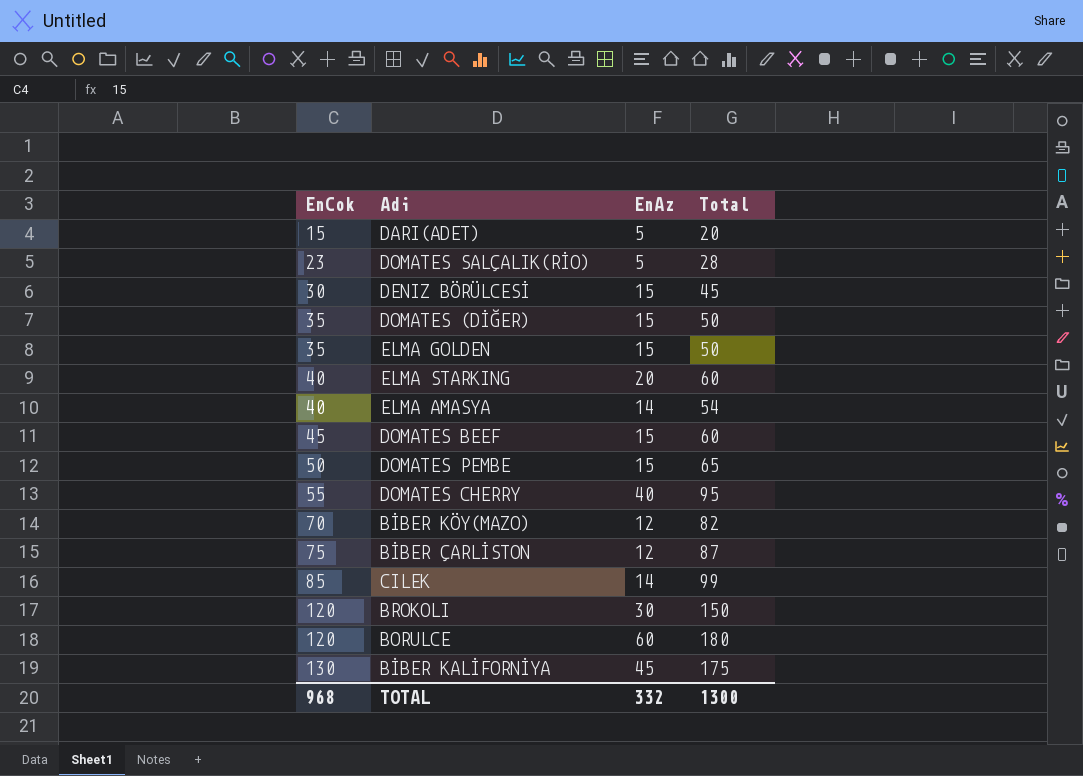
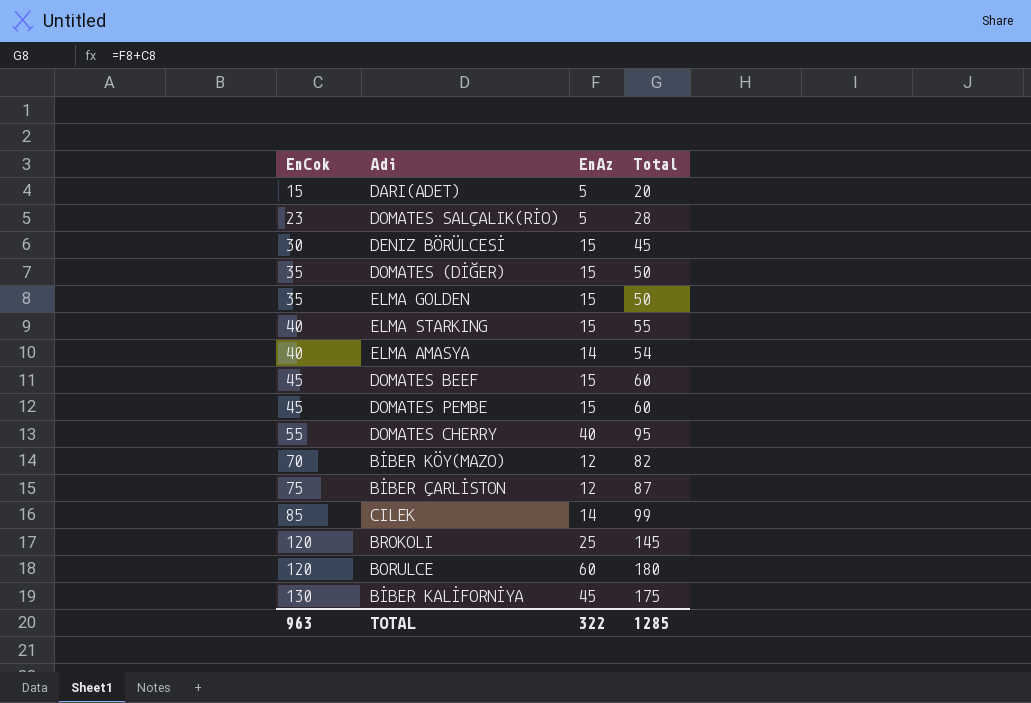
ELMA STARKING | EnAz: 20 -> 15
ELMA STARKING | Total: 60 -> 55
DOMATES PEMBE | EnCok: 50 -> 45
DOMATES PEMBE | Total: 65 -> 60
BROKOLI | EnAz: 30 -> 25
BROKOLI | Total: 150 -> 145
TOTAL | EnCok: 968 -> 963
TOTAL | EnAz: 332 -> 322
TOTAL | Total: 1300 -> 1285

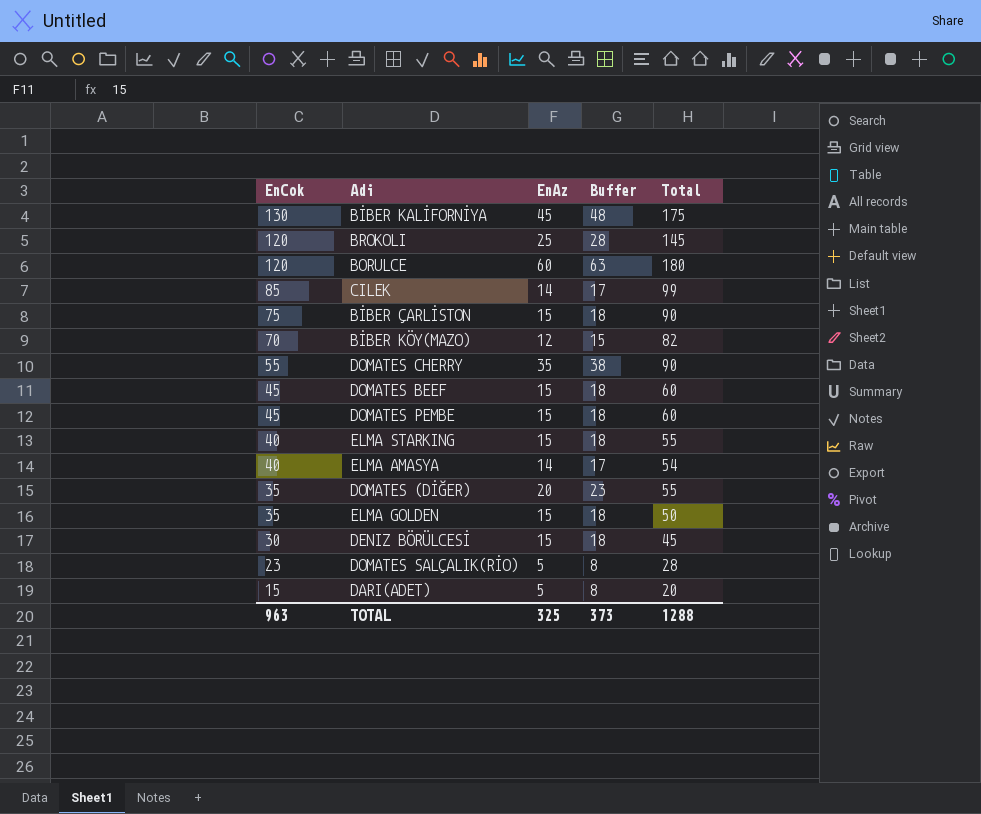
row order: EnCok ascending -> EnCok descending
column Buffer | formula: none -> [EnAz] + 3
BİBER ÇARLİSTON | EnAz: 12 -> 15
BİBER ÇARLİSTON | Total: 87 -> 90
DOMATES CHERRY | EnAz: 40 -> 35
DOMATES CHERRY | Total: 95 -> 90
DOMATES (DİĞER) | EnAz: 15 -> 20
DOMATES (DİĞER) | Total: 50 -> 55
TOTAL | EnAz: 322 -> 325
TOTAL | Total: 1285 -> 1288

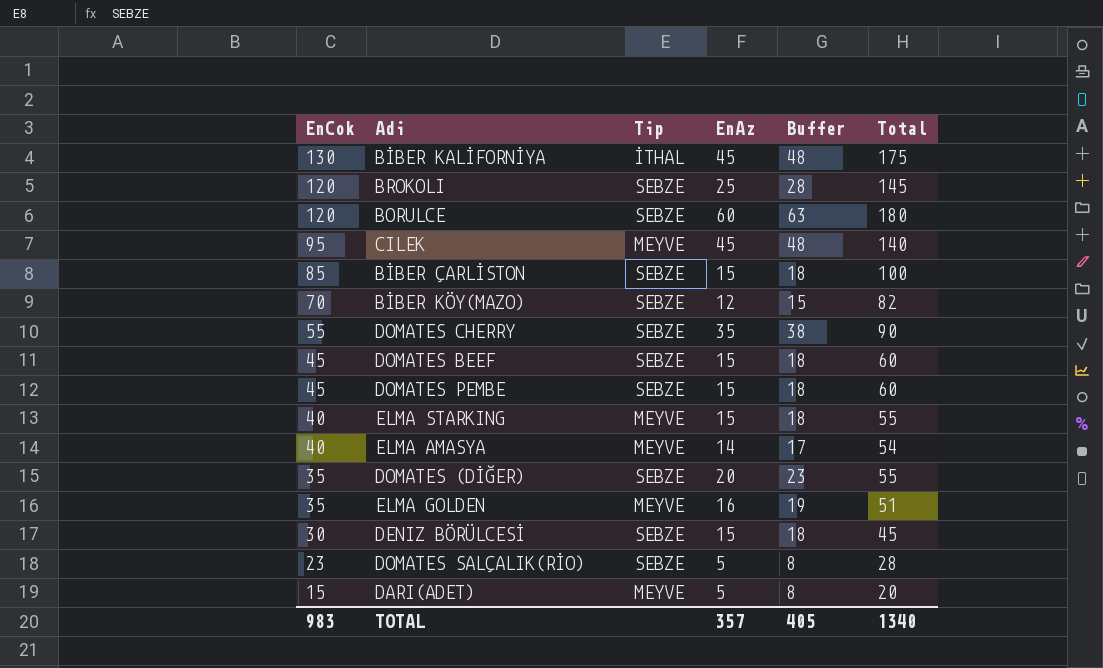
column Tip | position: none -> 3
CILEK | EnCok: 85 -> 95
CILEK | EnAz: 14 -> 45
CILEK | Buffer: 17 -> 48
CILEK | Total: 99 -> 140
BİBER ÇARLİSTON | EnCok: 75 -> 85
BİBER ÇARLİSTON | Total: 90 -> 100
ELMA GOLDEN | EnAz: 15 -> 16
ELMA GOLDEN | Buffer: 18 -> 19
ELMA GOLDEN | Total: 50 -> 51
TOTAL | EnCok: 963 -> 983
TOTAL | EnAz: 325 -> 357
TOTAL | Buffer: 373 -> 405
TOTAL | Total: 1288 -> 1340

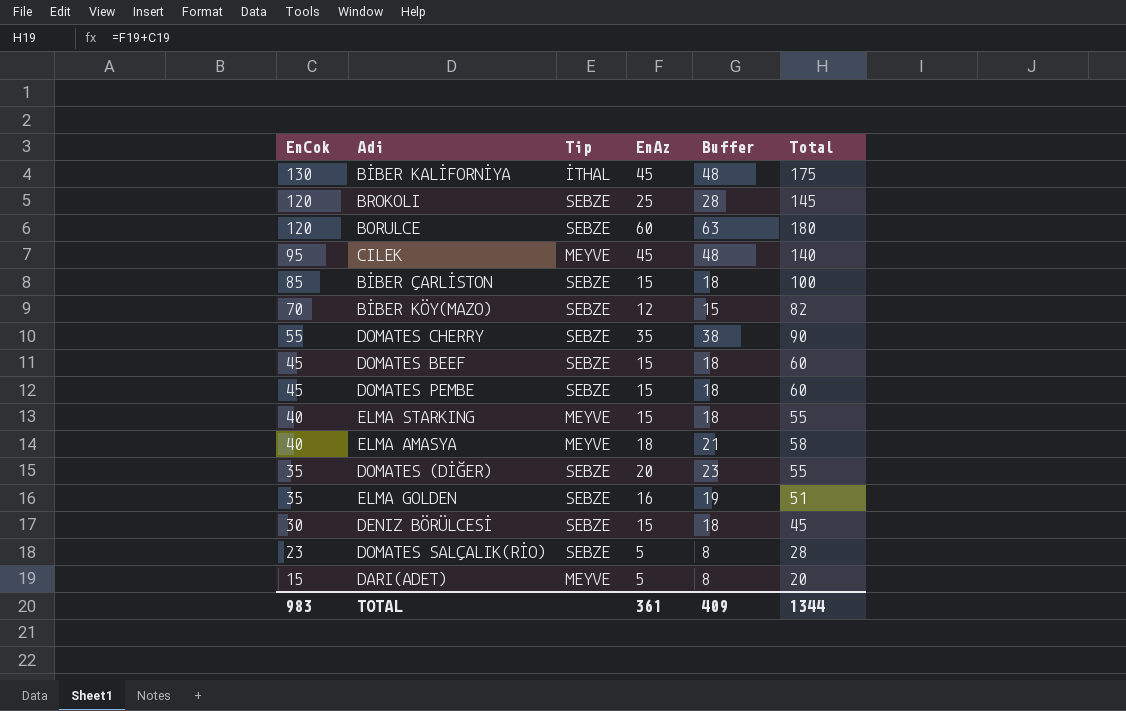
ELMA AMASYA | EnAz: 14 -> 18
ELMA AMASYA | Buffer: 17 -> 21
ELMA AMASYA | Total: 54 -> 58
ELMA GOLDEN | Tip: MEYVE -> SEBZE
TOTAL | EnAz: 357 -> 361
TOTAL | Buffer: 405 -> 409
TOTAL | Total: 1340 -> 1344

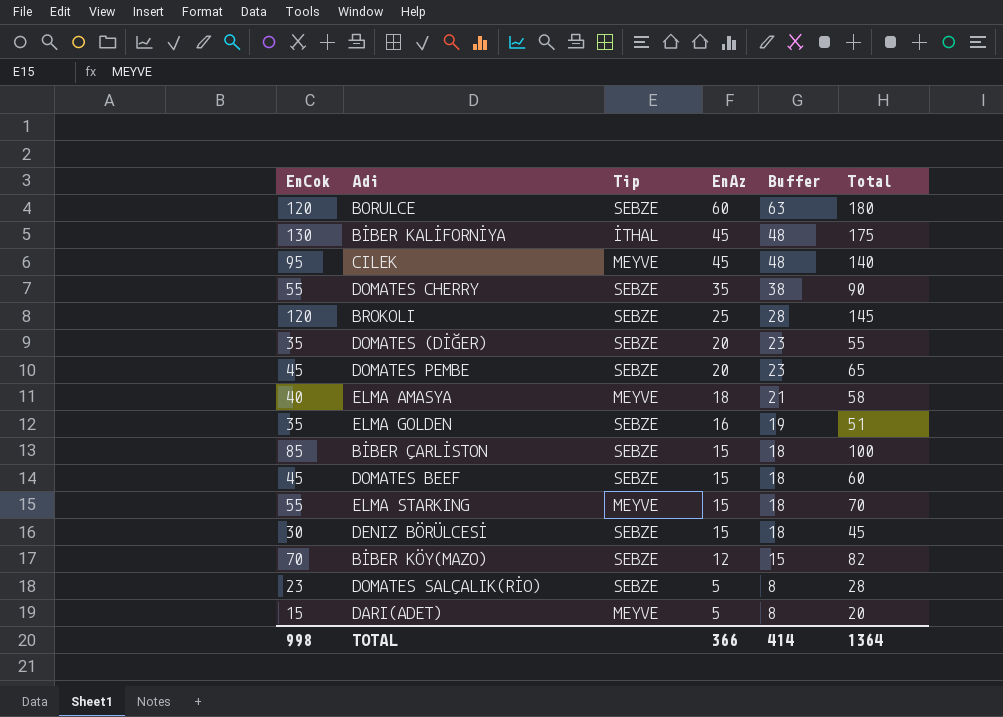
row order: EnCok descending -> EnAz descending
DOMATES PEMBE | EnAz: 15 -> 20
DOMATES PEMBE | Buffer: 18 -> 23
DOMATES PEMBE | Total: 60 -> 65
ELMA STARKING | EnCok: 40 -> 55
ELMA STARKING | Total: 55 -> 70
TOTAL | EnCok: 983 -> 998
TOTAL | EnAz: 361 -> 366
TOTAL | Buffer: 409 -> 414
TOTAL | Total: 1344 -> 1364

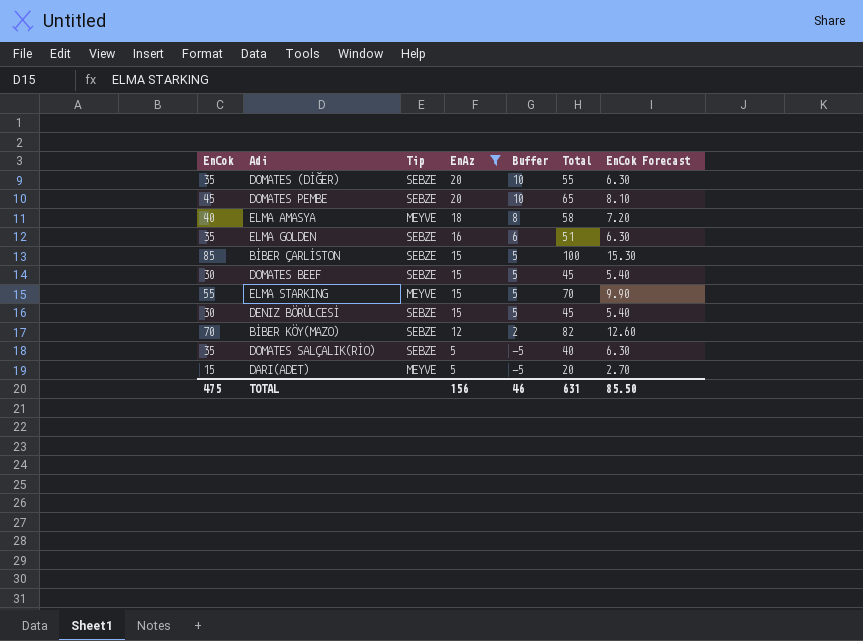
filter: none -> EnAz <= 20
column Buffer | formula: [EnAz] + 3 -> [EnAz] - 10
column EnCok Forecast | formula: none -> [EnCok] * 0.18
DOMATES BEEF | EnCok: 45 -> 30
DOMATES BEEF | Total: 60 -> 45
DOMATES SALÇALIK(RİO) | EnCok: 23 -> 35
DOMATES SALÇALIK(RİO) | Total: 28 -> 40
TOTAL | EnCok: 998 -> 475
TOTAL | EnAz: 366 -> 156
TOTAL | Buffer: 414 -> 46
TOTAL | Total: 1364 -> 631

